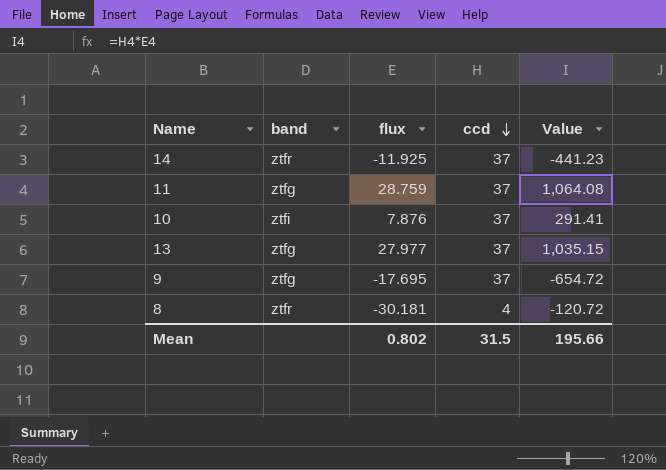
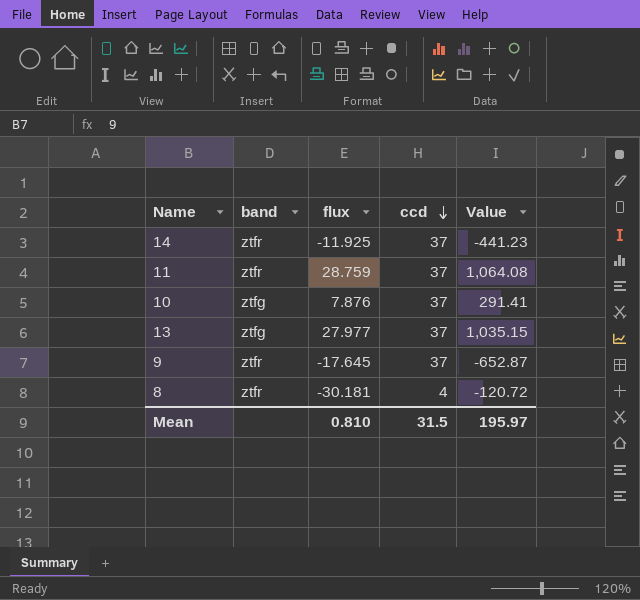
11 | band: ztfg -> ztfr
10 | band: ztfi -> ztfg
9 | band: ztfg -> ztfr
9 | flux: -17.695 -> -17.645
9 | Value: -654.72 -> -652.87
Mean | flux: 0.802 -> 0.810
Mean | Value: 195.66 -> 195.97

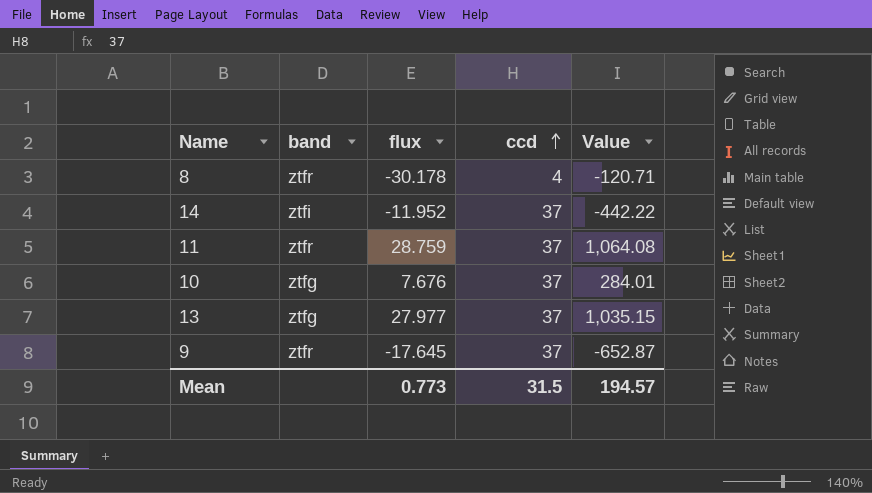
row order: ccd descending -> ccd ascending
8 | flux: -30.181 -> -30.178
8 | Value: -120.72 -> -120.71
14 | band: ztfr -> ztfi
14 | flux: -11.925 -> -11.952
14 | Value: -441.23 -> -442.22
10 | flux: 7.876 -> 7.676
10 | Value: 291.41 -> 284.01
Mean | flux: 0.810 -> 0.773
Mean | Value: 195.97 -> 194.57

